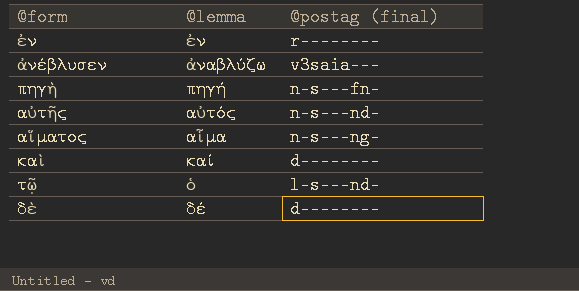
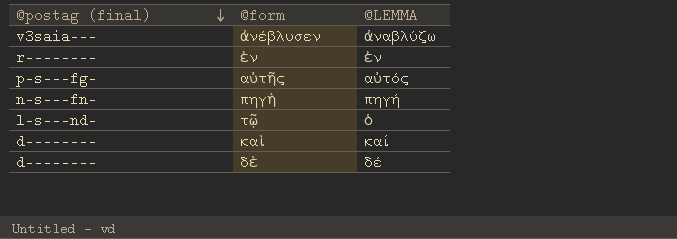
row order: none -> @postag (final) descending
column @postag (final) | position: 3 -> 1
column name: @lemma -> @LEMMA
row αἵματος: αἷμα | n-s---ng- -> none
αὐτῆς | @postag (final): n-s---nd- -> p-s---fg-

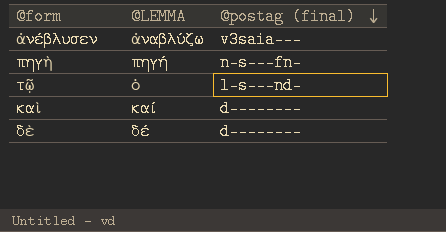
column @postag (final) | position: 1 -> 3
row ἐν: r-------- | ἐν -> none
row αὐτῆς: p-s---fg- | αὐτός -> none

